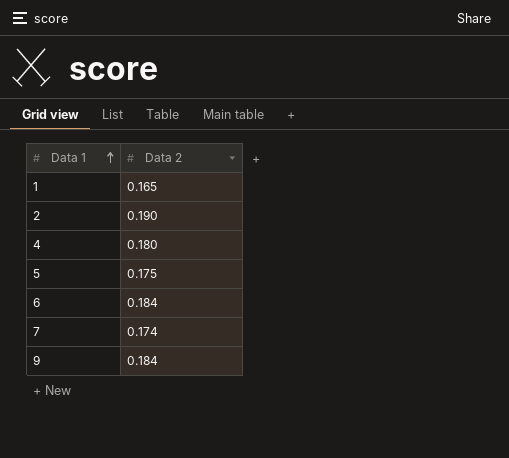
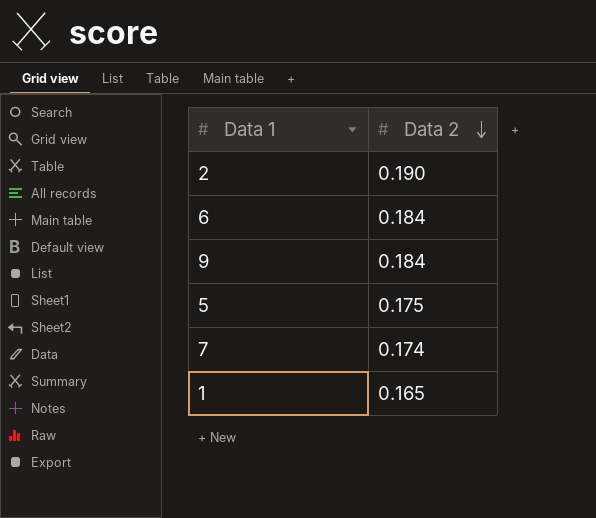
row order: Data 1 ascending -> Data 2 descending
row 4: 0.180 -> none

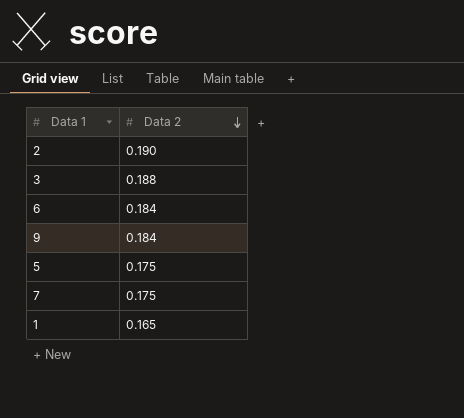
row 3: none -> 0.188
7 | Data 2: 0.174 -> 0.175

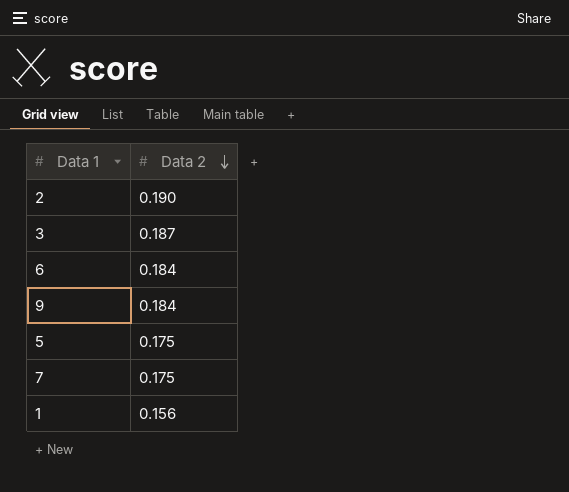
3 | Data 2: 0.188 -> 0.187
1 | Data 2: 0.165 -> 0.156

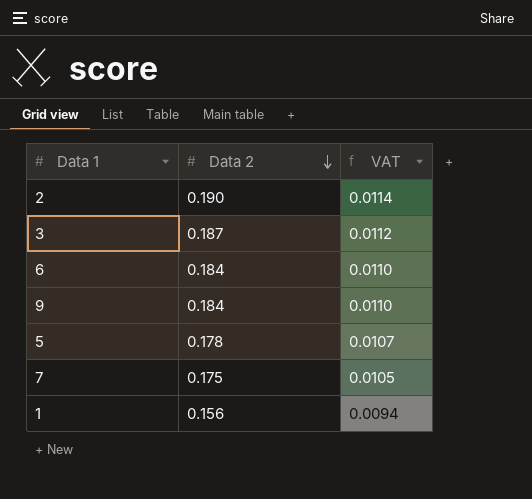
column VAT | formula: none -> [Data 2] * 0.06
5 | Data 2: 0.175 -> 0.178

